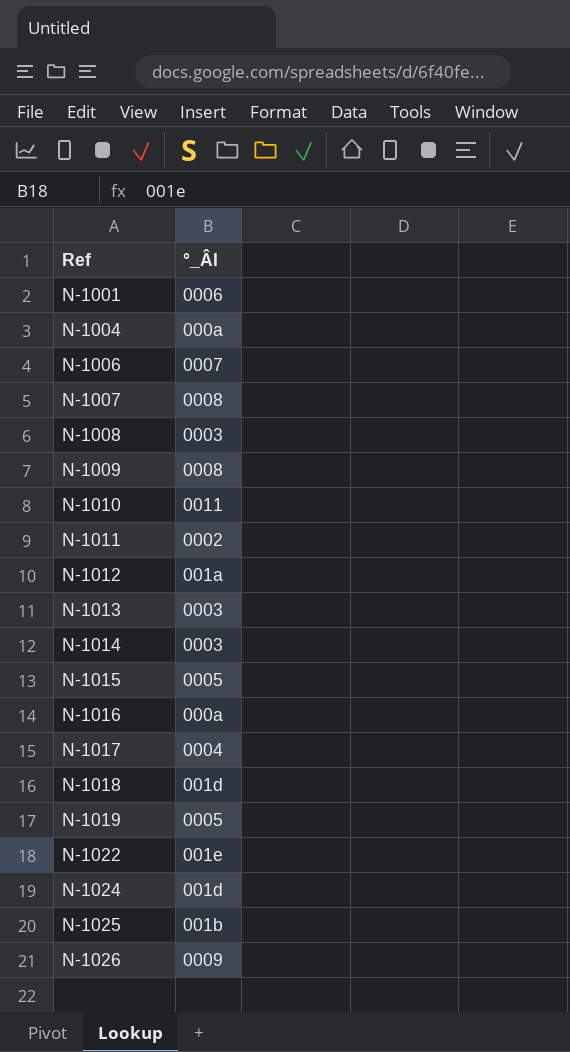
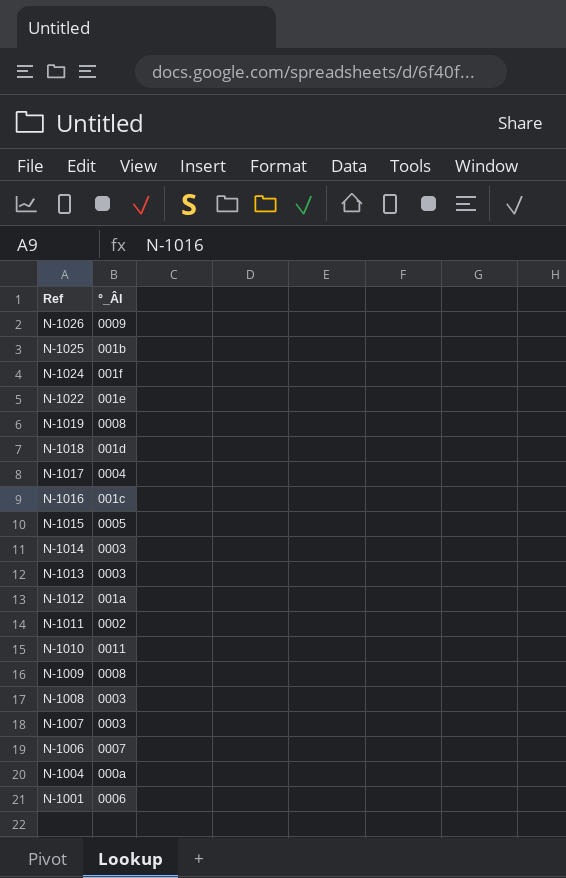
row order: Ref ascending -> Ref descending
N-1024 | °_ÂI: 001d -> 001f
N-1019 | °_ÂI: 0005 -> 0008
N-1016 | °_ÂI: 000a -> 001c
N-1007 | °_ÂI: 0008 -> 0003

